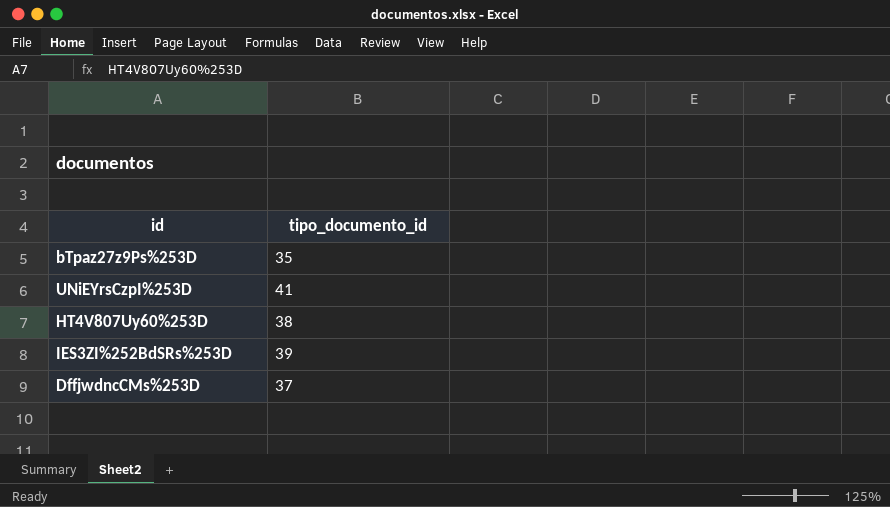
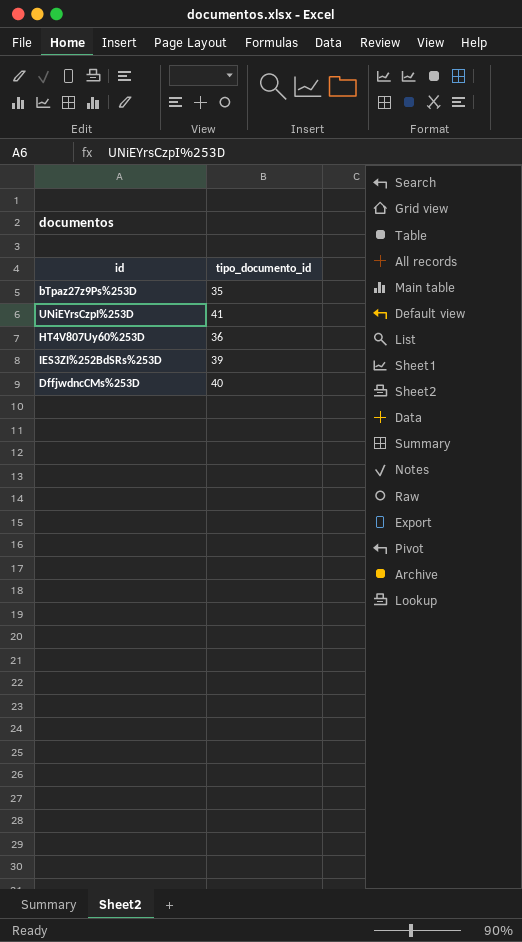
HT4V807Uy60%253D | tipo_documento_id: 38 -> 36
DffjwdncCMs%253D | tipo_documento_id: 37 -> 40

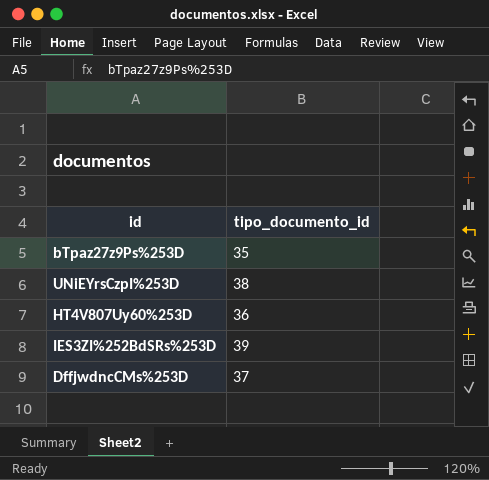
UNiEYrsCzpI%253D | tipo_documento_id: 41 -> 38
DffjwdncCMs%253D | tipo_documento_id: 40 -> 37

